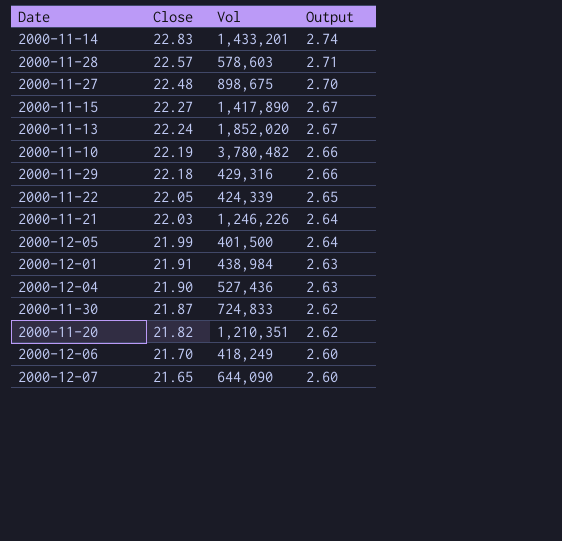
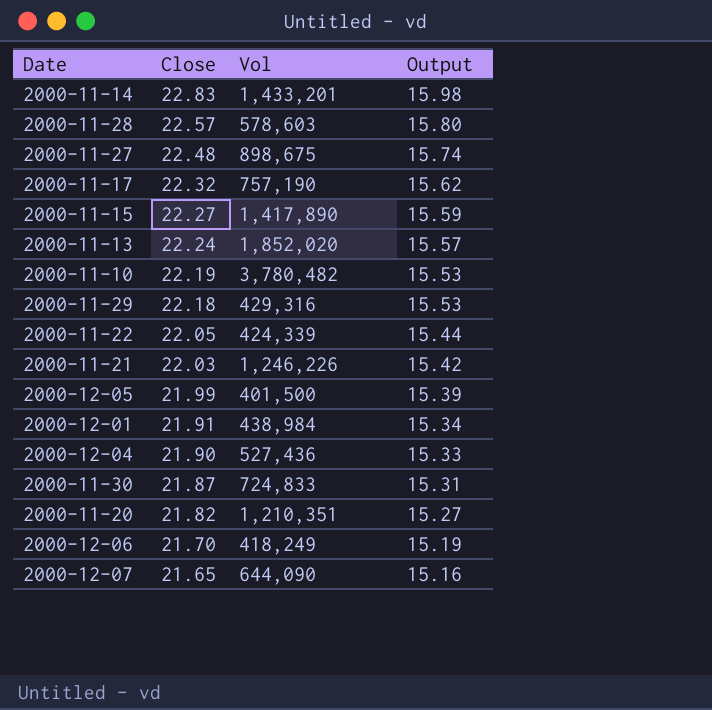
column Output | formula: [Close] * 0.12 -> [Close] * 0.7
row 2000-11-17: none -> 22.32 | 757,190 | 15.62

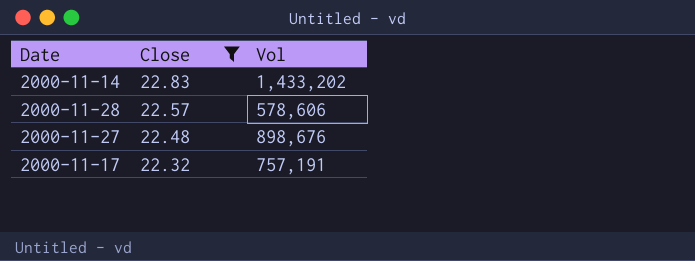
filter: none -> Close >= 22.32
column Output | formula: [Close] * 0.7 -> none
2000-11-14 | Vol: 1,433,201 -> 1,433,202
2000-11-28 | Vol: 578,603 -> 578,606
2000-11-27 | Vol: 898,675 -> 898,676
2000-11-17 | Vol: 757,190 -> 757,191

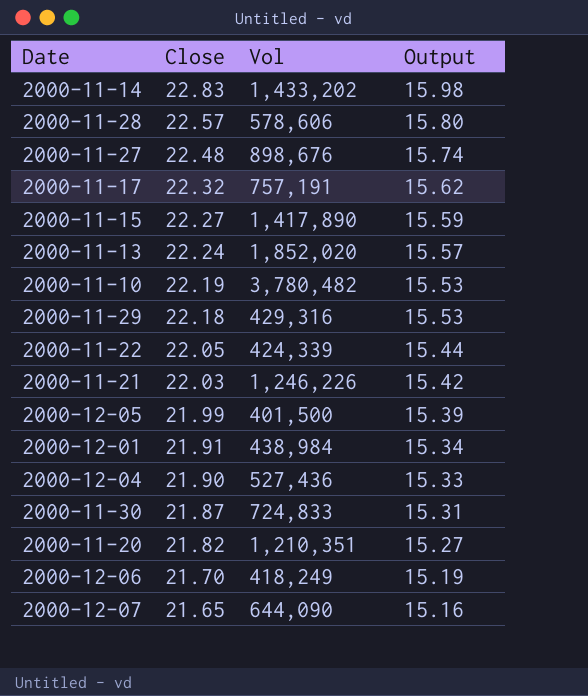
filter: Close >= 22.32 -> none
column Output | formula: none -> [Close] * 0.7

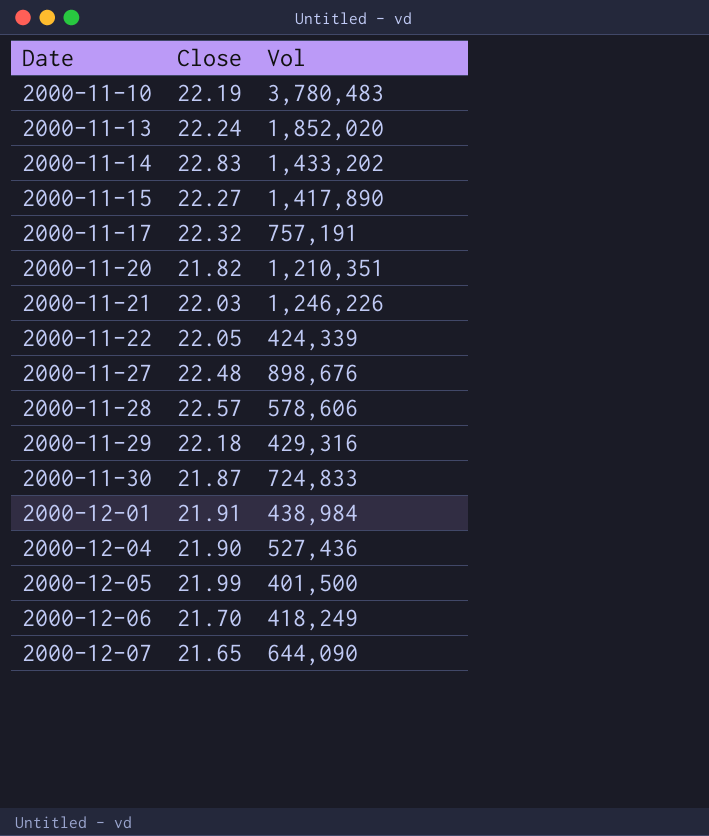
row order: Close descending -> Date ascending
column Output | formula: [Close] * 0.7 -> none
2000-11-10 | Vol: 3,780,482 -> 3,780,483

